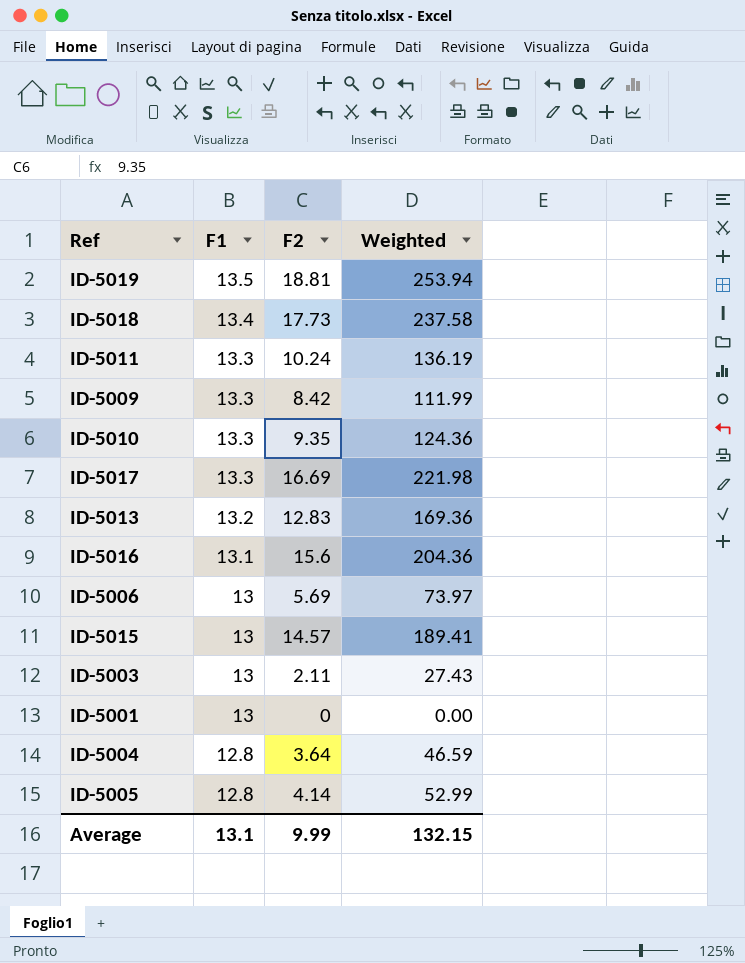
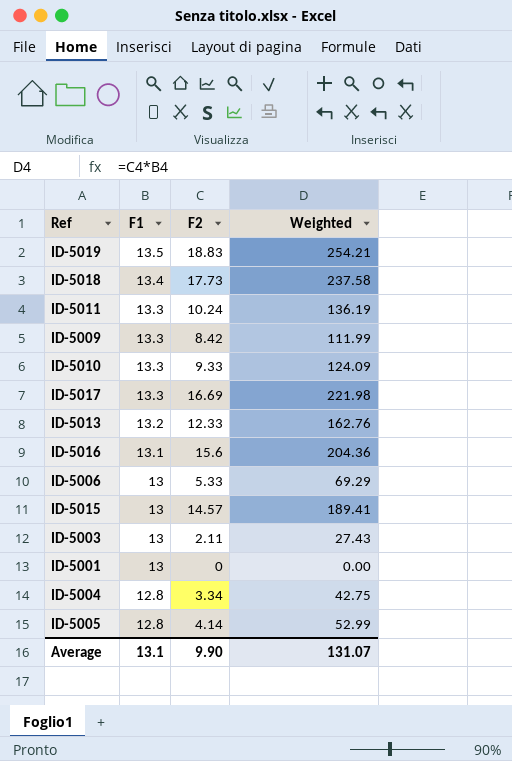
ID-5019 | F2: 18.81 -> 18.83
ID-5019 | Weighted: 253.94 -> 254.21
ID-5010 | F2: 9.35 -> 9.33
ID-5010 | Weighted: 124.36 -> 124.09
ID-5013 | F2: 12.83 -> 12.33
ID-5013 | Weighted: 169.36 -> 162.76
ID-5006 | F2: 5.69 -> 5.33
ID-5006 | Weighted: 73.97 -> 69.29
ID-5004 | F2: 3.64 -> 3.34
ID-5004 | Weighted: 46.59 -> 42.75
Average | F2: 9.99 -> 9.90
Average | Weighted: 132.15 -> 131.07

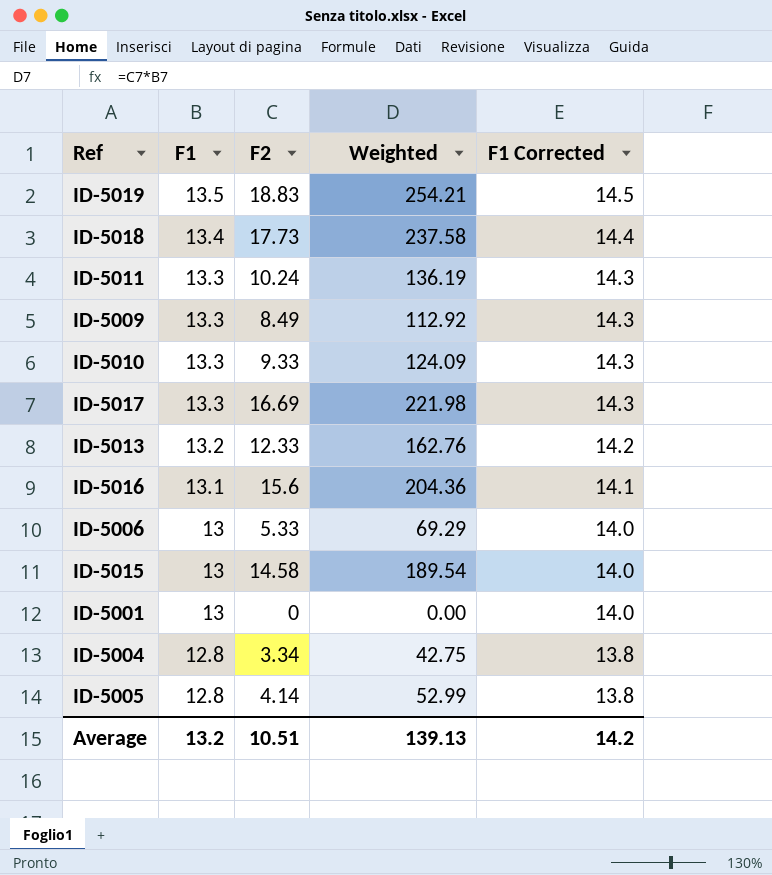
column F1 Corrected | formula: none -> [F1] + 1
row ID-5003: 13 | 2.11 | 27.43 -> none
ID-5009 | F2: 8.42 -> 8.49
ID-5009 | Weighted: 111.99 -> 112.92
ID-5015 | F2: 14.57 -> 14.58
ID-5015 | Weighted: 189.41 -> 189.54
Average | F1: 13.1 -> 13.2
Average | F2: 9.90 -> 10.51
Average | Weighted: 131.07 -> 139.13

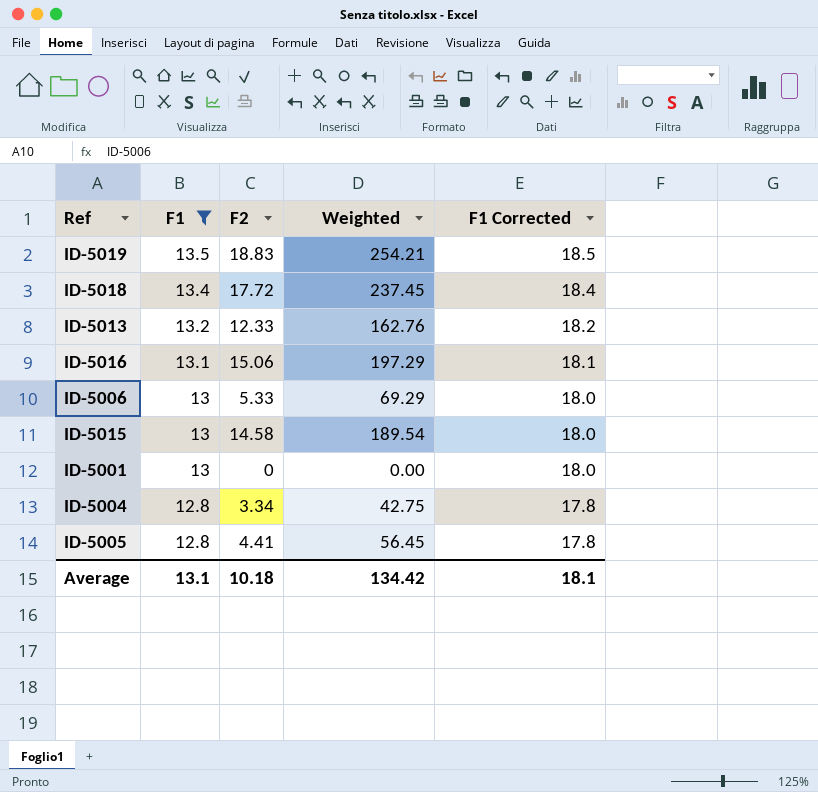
filter: none -> F1 != 13.3
column F1 Corrected | formula: [F1] + 1 -> [F1] + 5
ID-5018 | F2: 17.73 -> 17.72
ID-5018 | Weighted: 237.58 -> 237.45
ID-5016 | F2: 15.6 -> 15.06
ID-5016 | Weighted: 204.36 -> 197.29
ID-5005 | F2: 4.14 -> 4.41
ID-5005 | Weighted: 52.99 -> 56.45
Average | F1: 13.2 -> 13.1
Average | F2: 10.51 -> 10.18
Average | Weighted: 139.13 -> 134.42
Average | F1 Corrected: 14.2 -> 18.1

